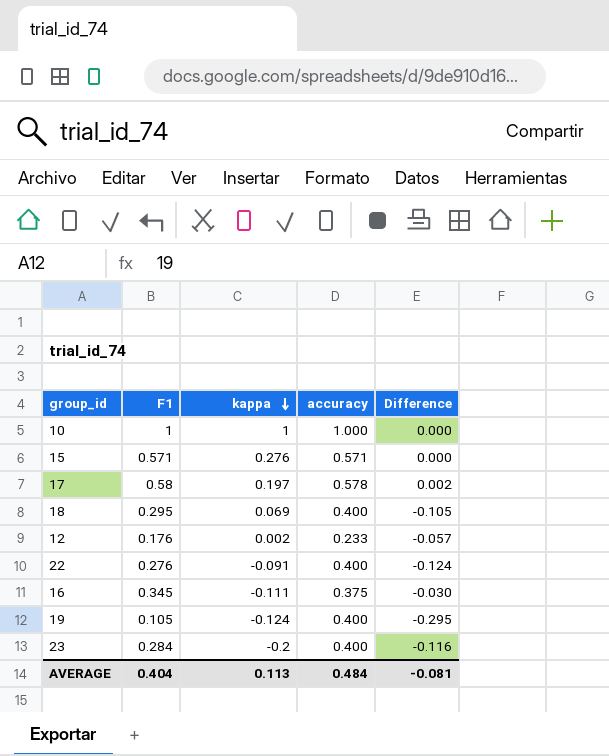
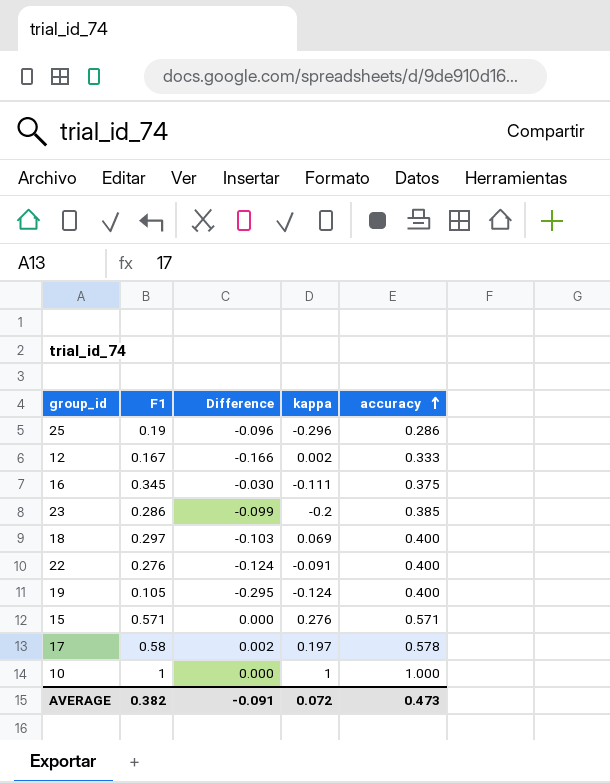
row order: kappa descending -> accuracy ascending
column Difference | position: 5 -> 3
row 25: none -> 0.19 | -0.096 | -0.296 | 0.286
12 | F1: 0.176 -> 0.167
12 | Difference: -0.057 -> -0.166
12 | accuracy: 0.233 -> 0.333
23 | F1: 0.284 -> 0.286
23 | Difference: -0.116 -> -0.099
23 | accuracy: 0.400 -> 0.385
18 | F1: 0.295 -> 0.297
18 | Difference: -0.105 -> -0.103
AVERAGE | F1: 0.404 -> 0.382
AVERAGE | Difference: -0.081 -> -0.091
AVERAGE | kappa: 0.113 -> 0.072
AVERAGE | accuracy: 0.484 -> 0.473

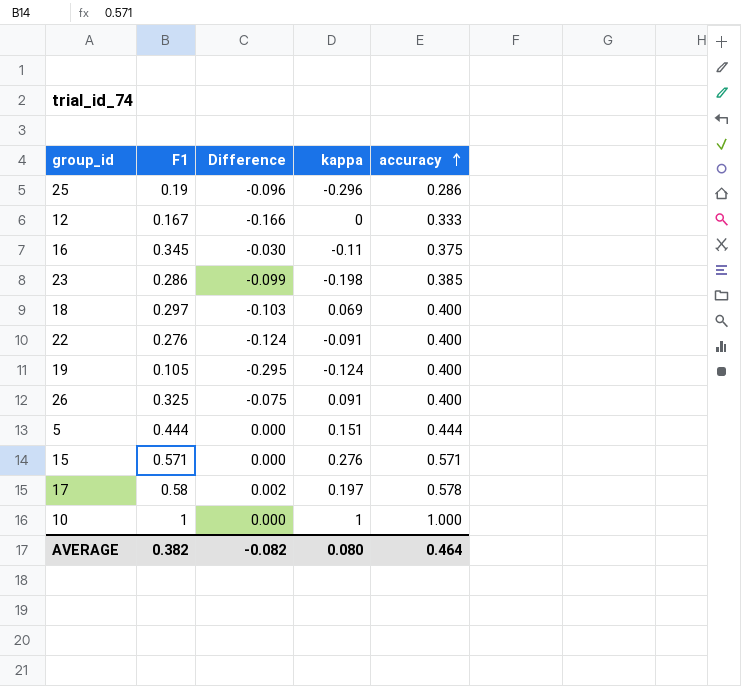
12 | kappa: 0.002 -> 0
16 | kappa: -0.111 -> -0.11
23 | kappa: -0.2 -> -0.198
row 26: none -> 0.325 | -0.075 | 0.091 | 0.400
row 5: none -> 0.444 | 0.000 | 0.151 | 0.444
AVERAGE | Difference: -0.091 -> -0.082
AVERAGE | kappa: 0.072 -> 0.080
AVERAGE | accuracy: 0.473 -> 0.464

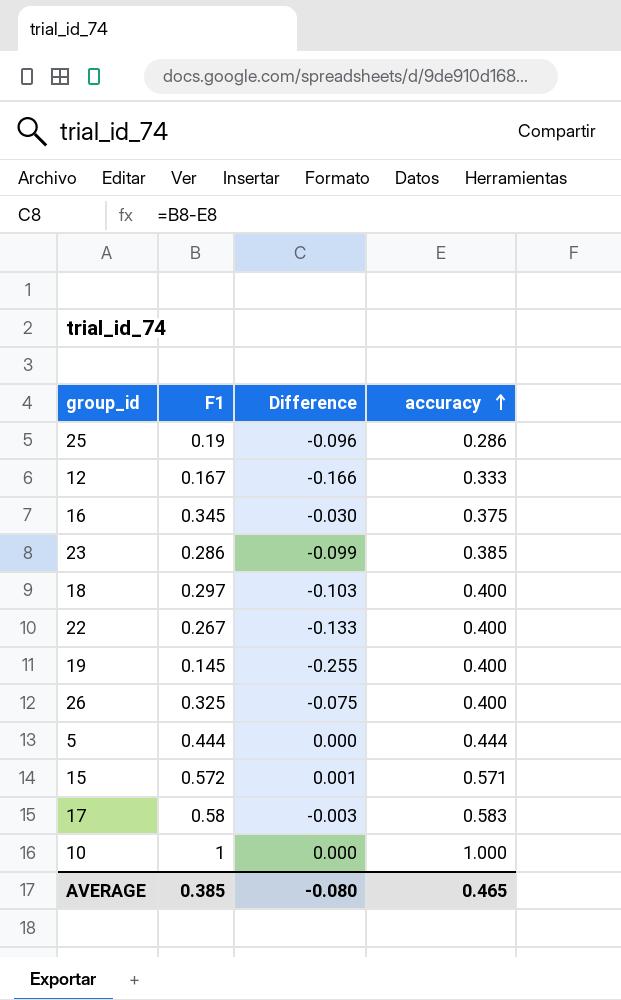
column kappa | position: 4 -> none
22 | F1: 0.276 -> 0.267
22 | Difference: -0.124 -> -0.133
19 | F1: 0.105 -> 0.145
19 | Difference: -0.295 -> -0.255
15 | F1: 0.571 -> 0.572
15 | Difference: 0.000 -> 0.001
17 | Difference: 0.002 -> -0.003
17 | accuracy: 0.578 -> 0.583
AVERAGE | F1: 0.382 -> 0.385
AVERAGE | Difference: -0.082 -> -0.080
AVERAGE | accuracy: 0.464 -> 0.465

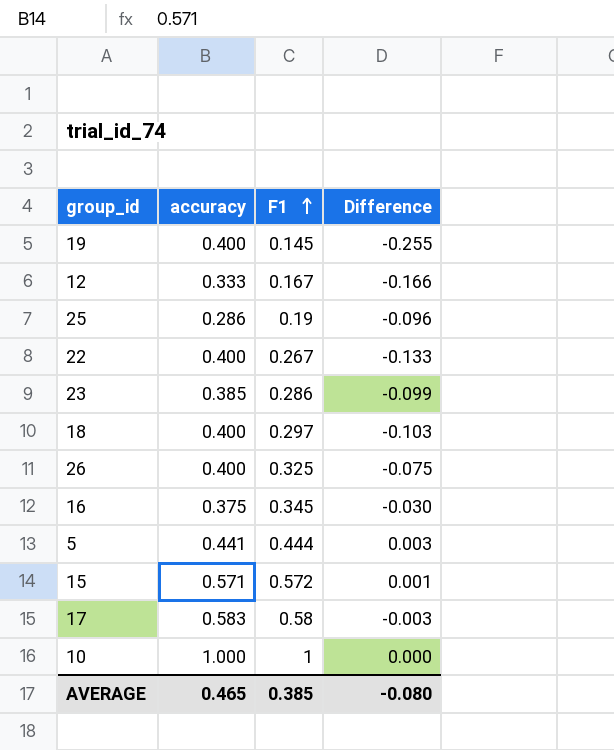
row order: accuracy ascending -> F1 ascending
column accuracy | position: 4 -> 2
5 | accuracy: 0.444 -> 0.441
5 | Difference: 0.000 -> 0.003

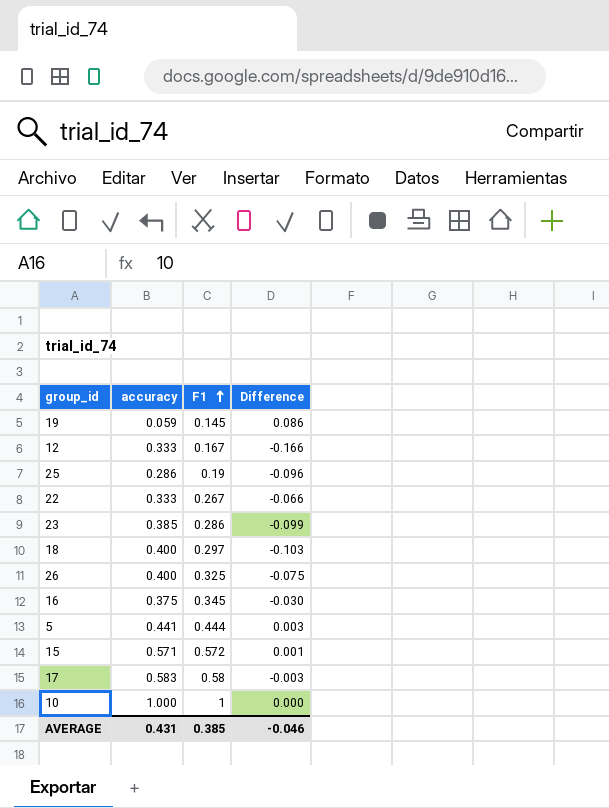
19 | accuracy: 0.400 -> 0.059
19 | Difference: -0.255 -> 0.086
22 | accuracy: 0.400 -> 0.333
22 | Difference: -0.133 -> -0.066
AVERAGE | accuracy: 0.465 -> 0.431
AVERAGE | Difference: -0.080 -> -0.046

